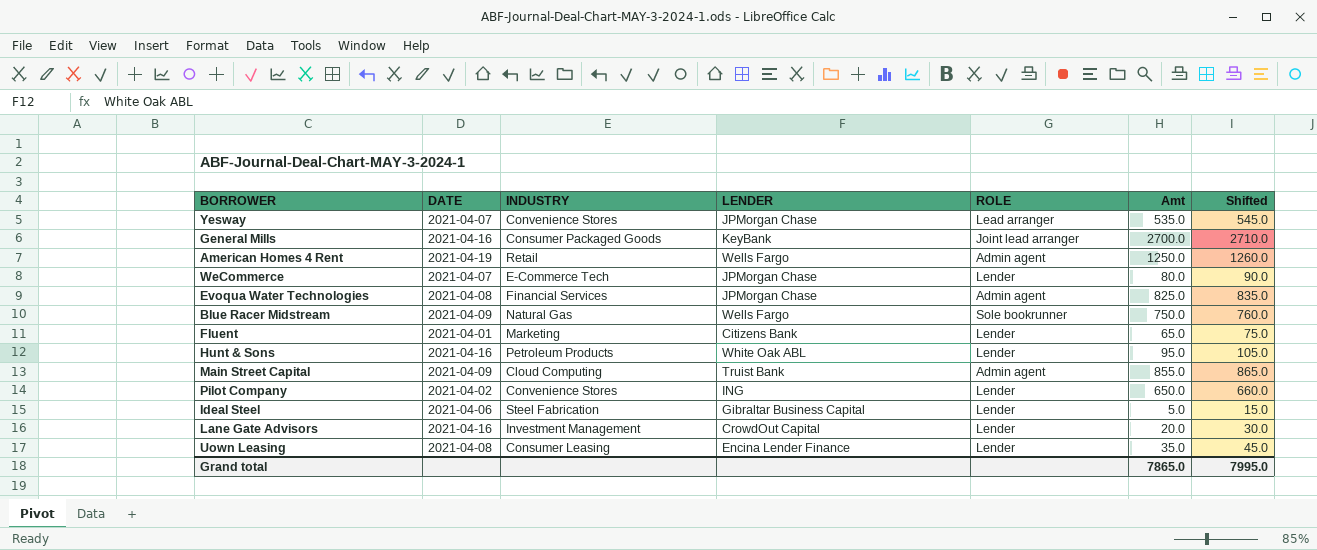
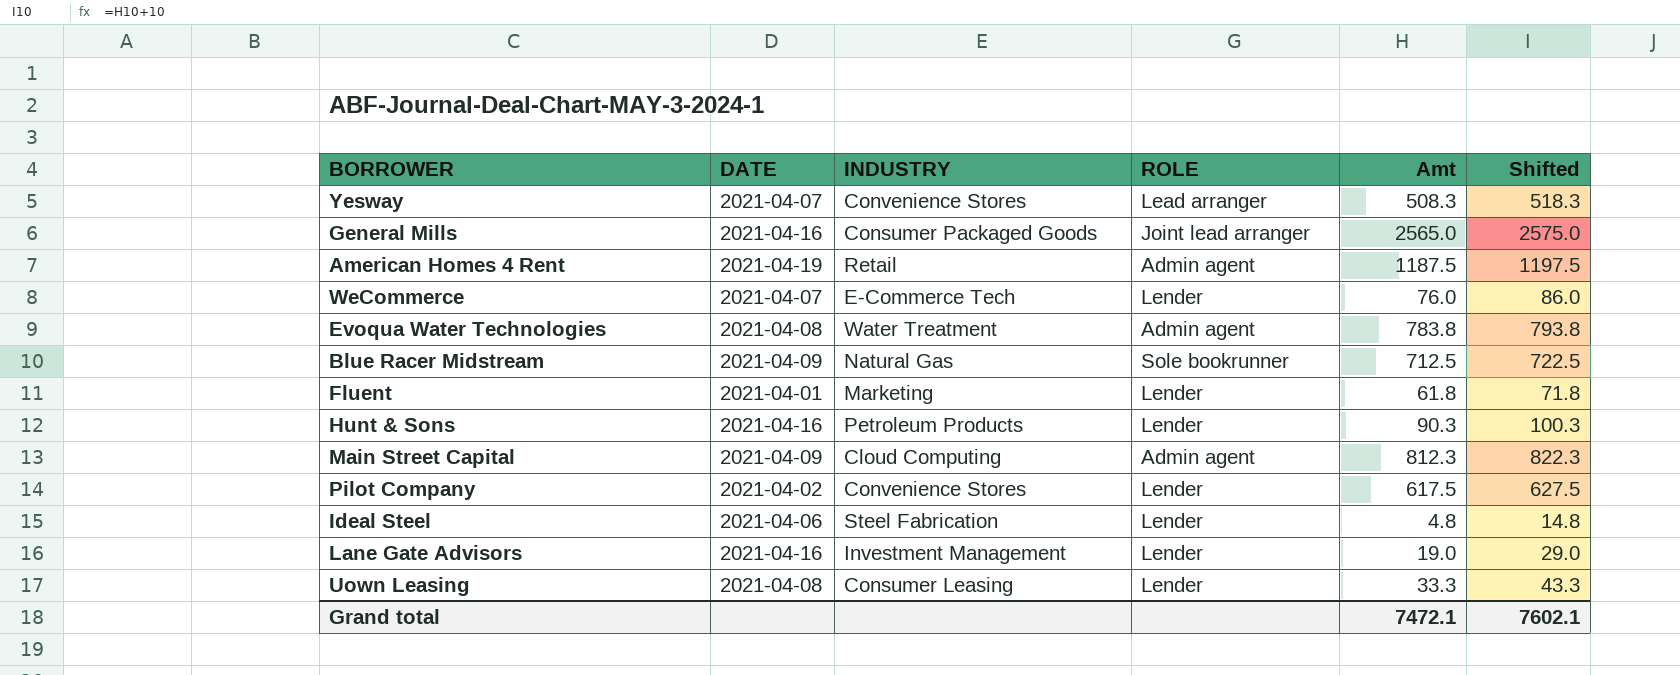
column LENDER | position: 4 -> none
Yesway | Amt: 535.0 -> 508.3
Yesway | Shifted: 545.0 -> 518.3
General Mills | Amt: 2700.0 -> 2565.0
General Mills | Shifted: 2710.0 -> 2575.0
American Homes 4 Rent | Amt: 1250.0 -> 1187.5
American Homes 4 Rent | Shifted: 1260.0 -> 1197.5
WeCommerce | Amt: 80.0 -> 76.0
WeCommerce | Shifted: 90.0 -> 86.0
Evoqua Water Technologies | INDUSTRY: Financial Services -> Water Treatment
Evoqua Water Technologies | Amt: 825.0 -> 783.8
Evoqua Water Technologies | Shifted: 835.0 -> 793.8
Blue Racer Midstream | Amt: 750.0 -> 712.5
Blue Racer Midstream | Shifted: 760.0 -> 722.5
Fluent | Amt: 65.0 -> 61.8
Fluent | Shifted: 75.0 -> 71.8
Hunt & Sons | Amt: 95.0 -> 90.3
Hunt & Sons | Shifted: 105.0 -> 100.3
Main Street Capital | Amt: 855.0 -> 812.3
Main Street Capital | Shifted: 865.0 -> 822.3
Pilot Company | Amt: 650.0 -> 617.5
Pilot Company | Shifted: 660.0 -> 627.5
Ideal Steel | Amt: 5.0 -> 4.8
Ideal Steel | Shifted: 15.0 -> 14.8
Lane Gate Advisors | Amt: 20.0 -> 19.0
Lane Gate Advisors | Shifted: 30.0 -> 29.0
Uown Leasing | Amt: 35.0 -> 33.3
Uown Leasing | Shifted: 45.0 -> 43.3
Grand total | Amt: 7865.0 -> 7472.1
Grand total | Shifted: 7995.0 -> 7602.1

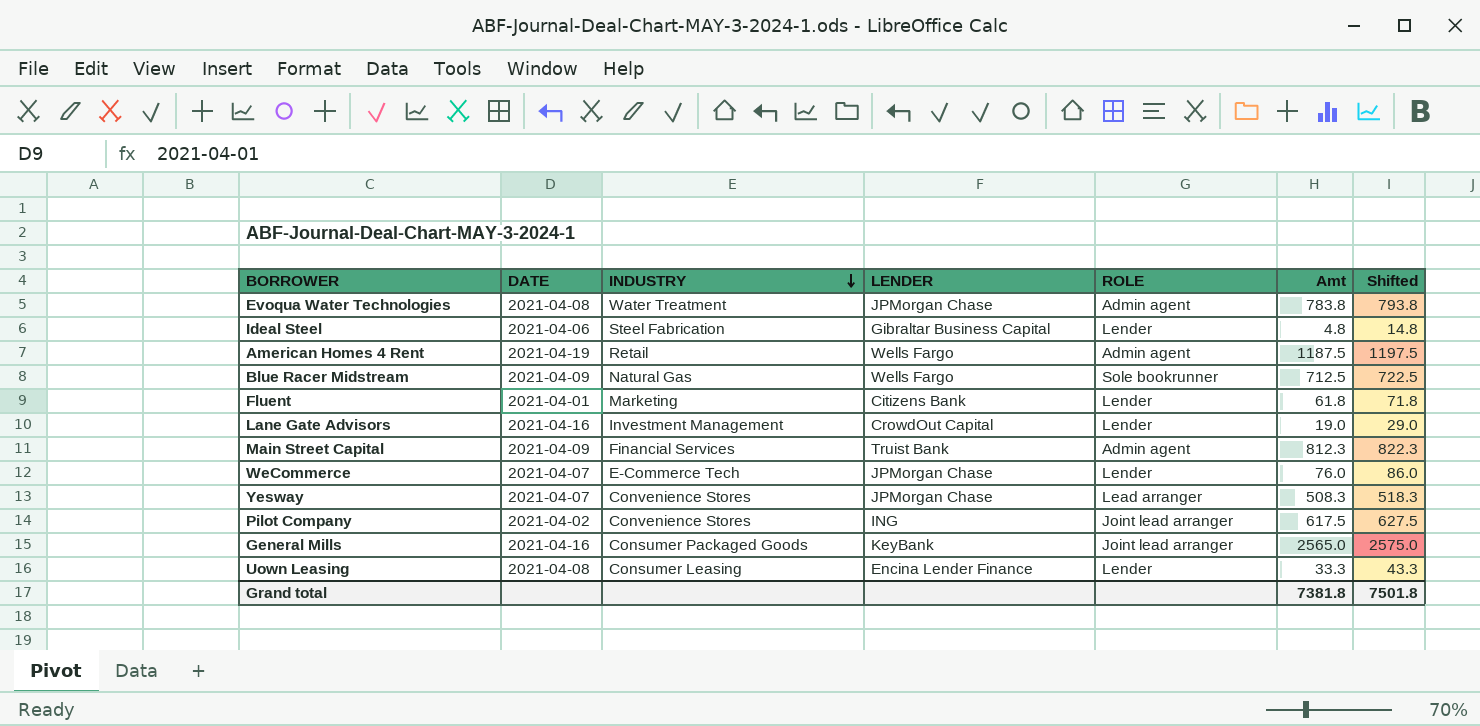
row order: none -> INDUSTRY descending
column LENDER | position: none -> 4
row Hunt & Sons: 2021-04-16 | Petroleum Products | Lender | 90.3 | 100.3 -> none
Main Street Capital | INDUSTRY: Cloud Computing -> Financial Services
Pilot Company | ROLE: Lender -> Joint lead arranger
Grand total | Amt: 7472.1 -> 7381.8
Grand total | Shifted: 7602.1 -> 7501.8

